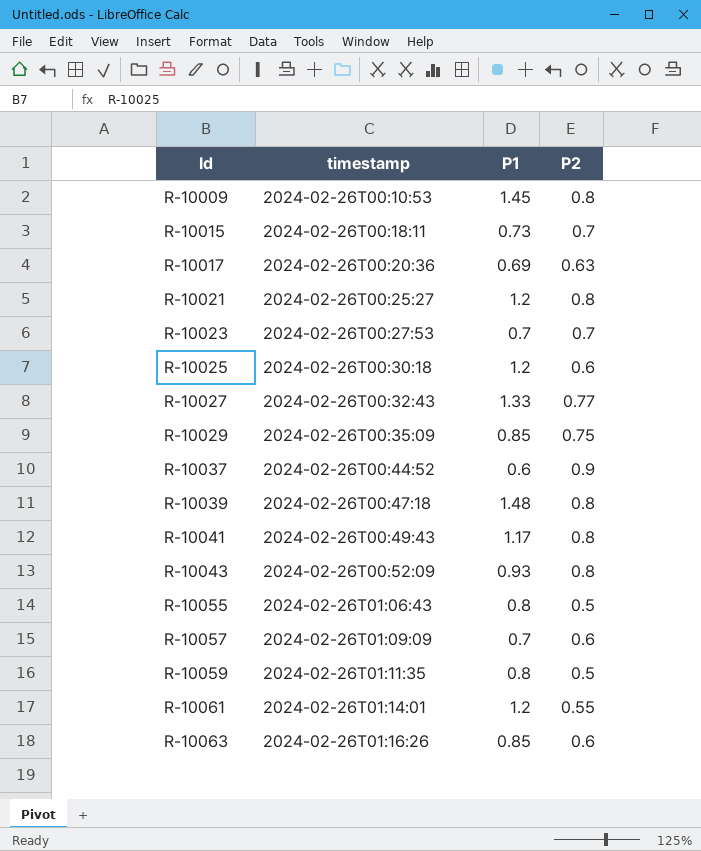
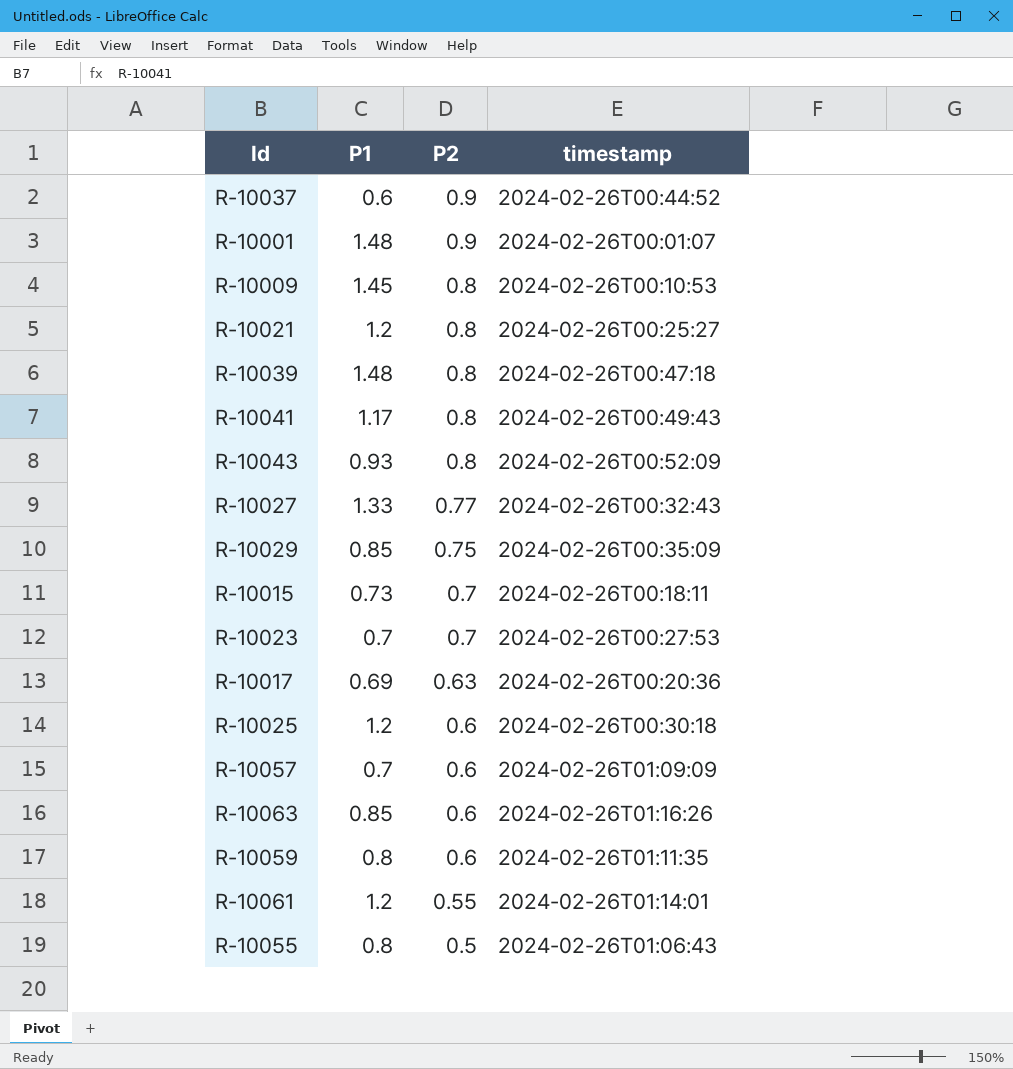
row order: Id ascending -> P2 descending
column timestamp | position: 2 -> 4
row R-10001: none -> 1.48 | 0.9 | 2024-02-26T00:01:07
R-10059 | P2: 0.5 -> 0.6

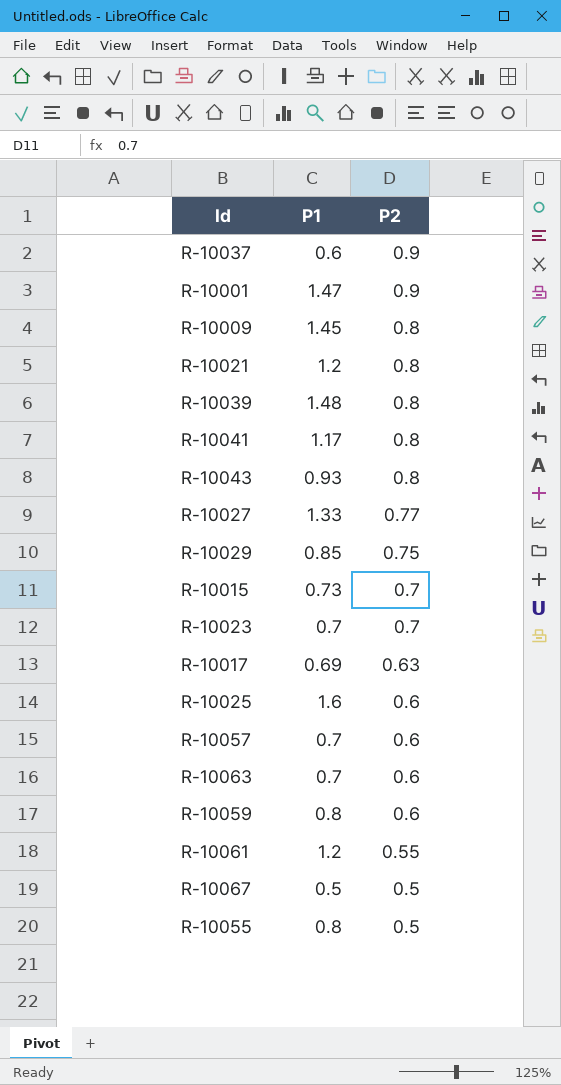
column timestamp | position: 4 -> none
R-10001 | P1: 1.48 -> 1.47
R-10025 | P1: 1.2 -> 1.6
R-10063 | P1: 0.85 -> 0.7
row R-10067: none -> 0.5 | 0.5

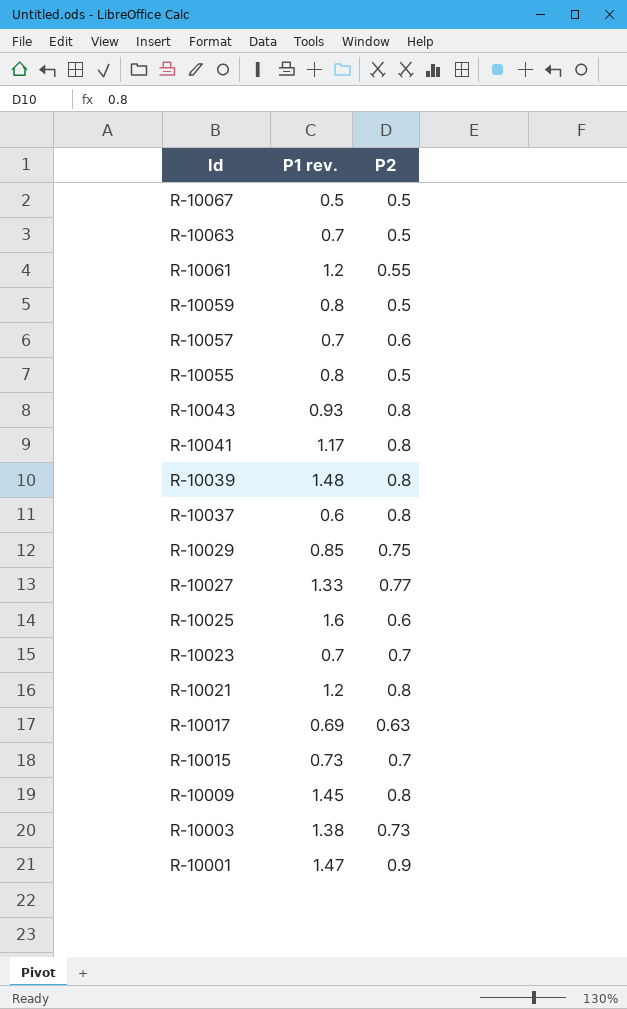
row order: P2 descending -> Id descending
column name: P1 -> P1 rev.
R-10063 | P2: 0.6 -> 0.5
R-10059 | P2: 0.6 -> 0.5
R-10037 | P2: 0.9 -> 0.8
row R-10003: none -> 1.38 | 0.73

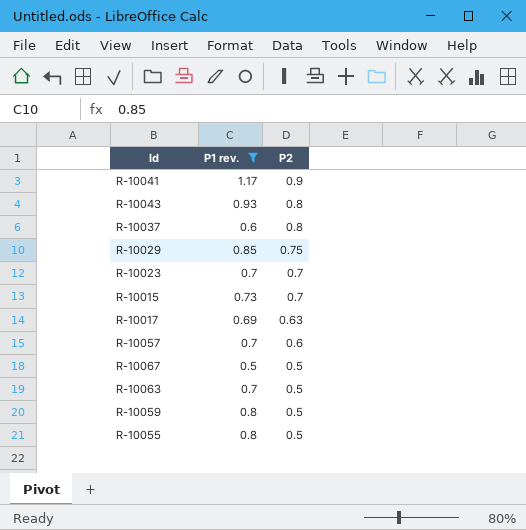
filter: none -> P1 rev. <= 1.17
row order: Id descending -> P2 descending
R-10041 | P2: 0.8 -> 0.9

